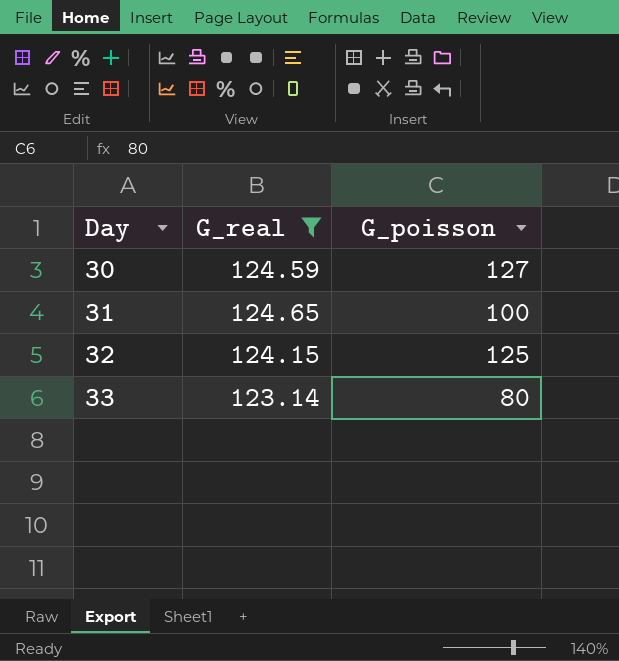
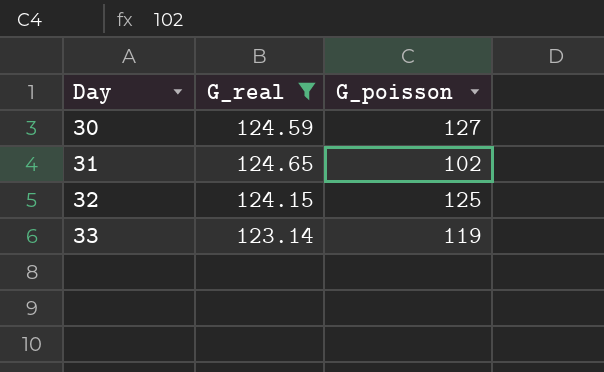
31 | G_poisson: 100 -> 102
33 | G_poisson: 80 -> 119

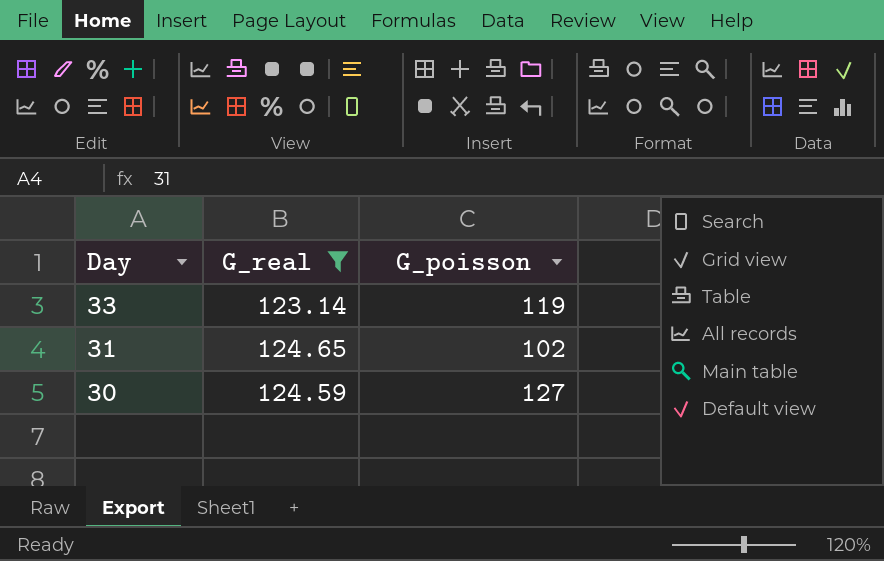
row order: Day ascending -> Day descending
row 32: 124.15 | 125 -> none

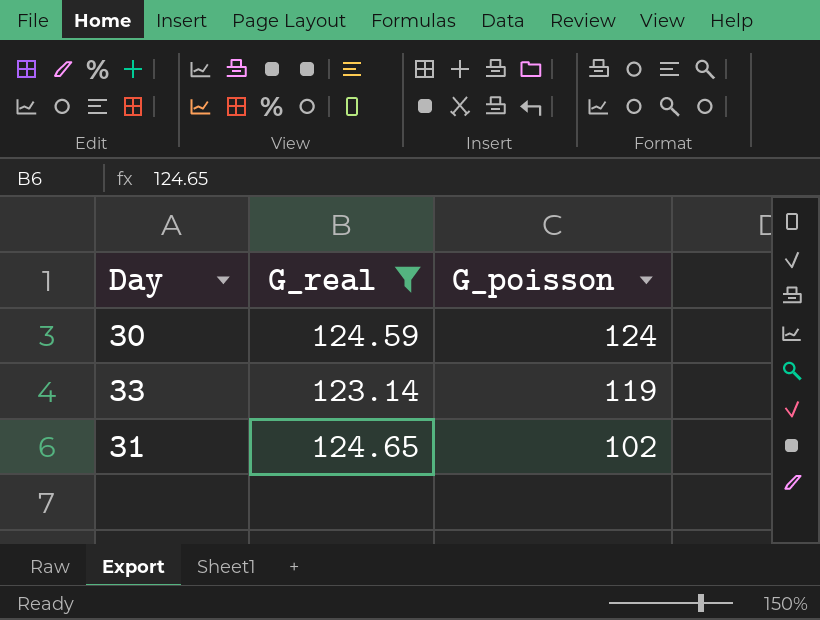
row order: Day descending -> G_poisson descending
30 | G_poisson: 127 -> 124

